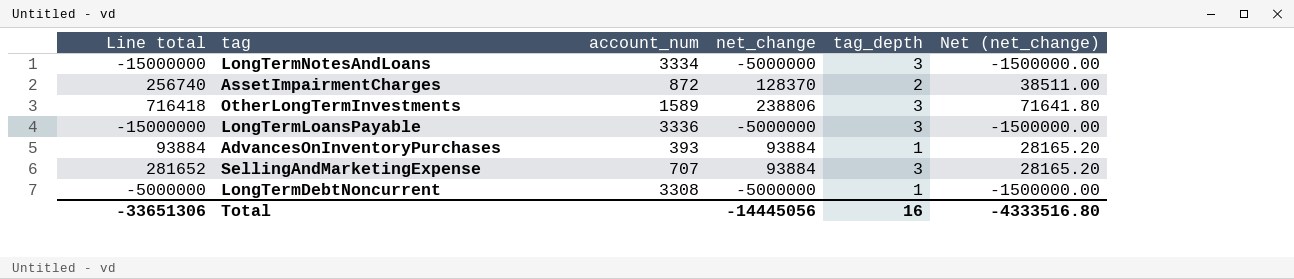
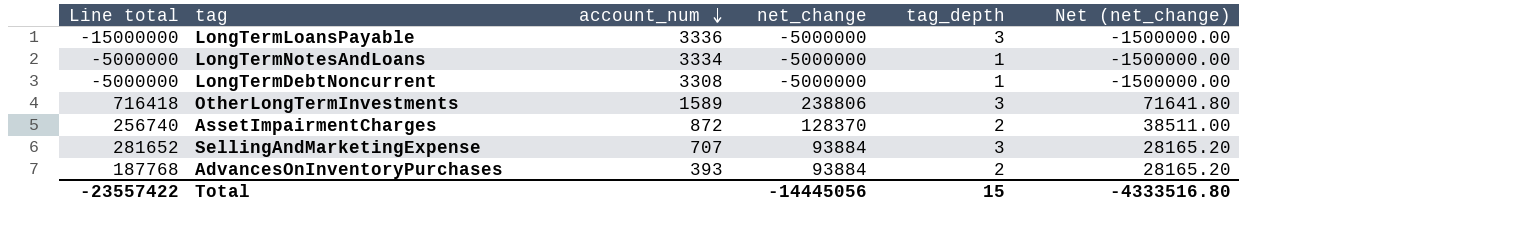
row order: none -> account_num descending
LongTermNotesAndLoans | Line total: -15000000 -> -5000000
LongTermNotesAndLoans | tag_depth: 3 -> 1
AdvancesOnInventoryPurchases | Line total: 93884 -> 187768
AdvancesOnInventoryPurchases | tag_depth: 1 -> 2
Total | Line total: -33651306 -> -23557422
Total | tag_depth: 16 -> 15

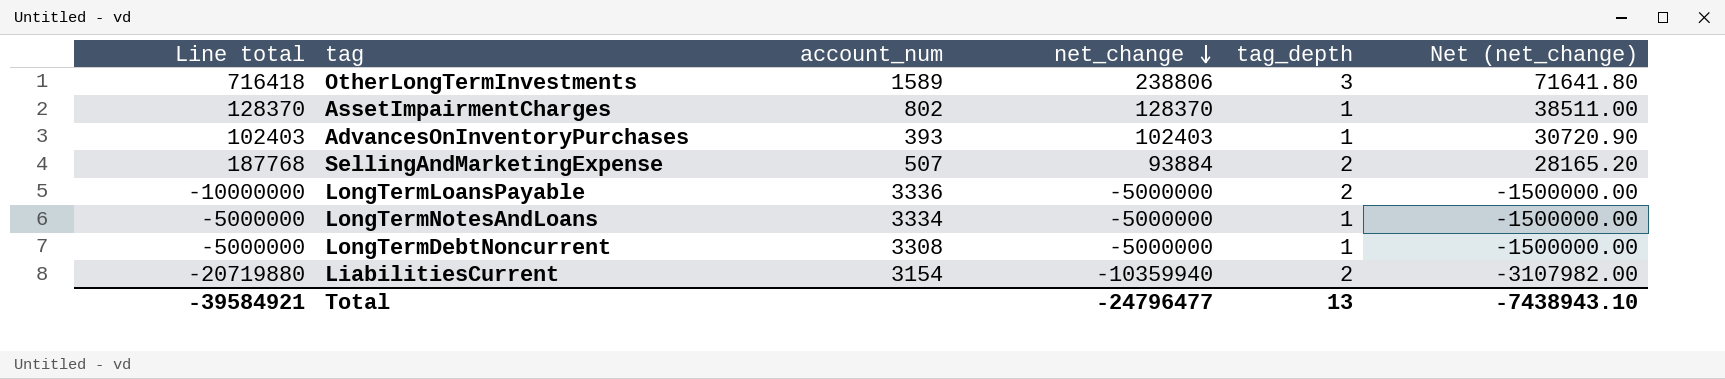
row order: account_num descending -> net_change descending
AssetImpairmentCharges | Line total: 256740 -> 128370
AssetImpairmentCharges | account_num: 872 -> 802
AssetImpairmentCharges | tag_depth: 2 -> 1
AdvancesOnInventoryPurchases | Line total: 187768 -> 102403
AdvancesOnInventoryPurchases | net_change: 93884 -> 102403
AdvancesOnInventoryPurchases | tag_depth: 2 -> 1
AdvancesOnInventoryPurchases | Net (net_change): 28165.20 -> 30720.90
SellingAndMarketingExpense | Line total: 281652 -> 187768
SellingAndMarketingExpense | account_num: 707 -> 507
SellingAndMarketingExpense | tag_depth: 3 -> 2
LongTermLoansPayable | Line total: -15000000 -> -10000000
LongTermLoansPayable | tag_depth: 3 -> 2
row LiabilitiesCurrent: none -> -20719880 | 3154 | -10359940 | 2 | -3107982.00
Total | Line total: -23557422 -> -39584921
Total | net_change: -14445056 -> -24796477
Total | tag_depth: 15 -> 13
Total | Net (net_change): -4333516.80 -> -7438943.10

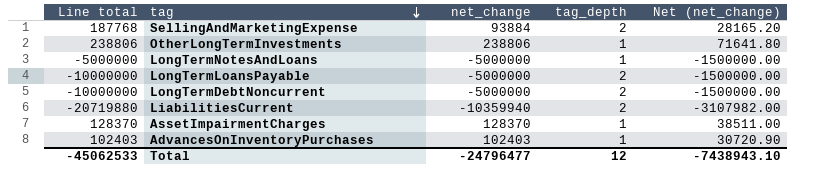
row order: net_change descending -> tag descending
column account_num | position: 3 -> none
OtherLongTermInvestments | Line total: 716418 -> 238806
OtherLongTermInvestments | tag_depth: 3 -> 1
LongTermDebtNoncurrent | Line total: -5000000 -> -10000000
LongTermDebtNoncurrent | tag_depth: 1 -> 2
Total | Line total: -39584921 -> -45062533
Total | tag_depth: 13 -> 12

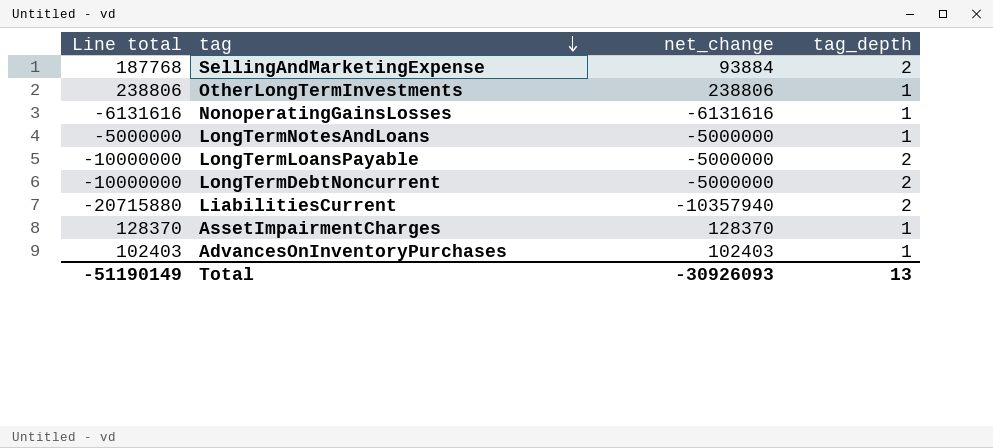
column Net (net_change) | formula: [net_change] * 0.3 -> none
row NonoperatingGainsLosses: none -> -6131616 | -6131616 | 1
LiabilitiesCurrent | Line total: -20719880 -> -20715880
LiabilitiesCurrent | net_change: -10359940 -> -10357940
Total | Line total: -45062533 -> -51190149
Total | net_change: -24796477 -> -30926093
Total | tag_depth: 12 -> 13

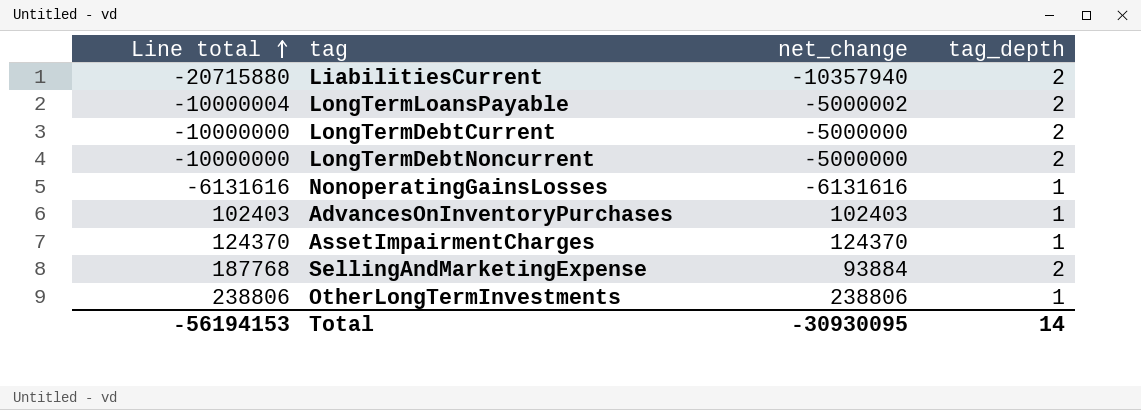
row order: tag descending -> Line total ascending
row LongTermNotesAndLoans: -5000000 | -5000000 | 1 -> none
LongTermLoansPayable | Line total: -10000000 -> -10000004
LongTermLoansPayable | net_change: -5000000 -> -5000002
row LongTermDebtCurrent: none -> -10000000 | -5000000 | 2
AssetImpairmentCharges | Line total: 128370 -> 124370
AssetImpairmentCharges | net_change: 128370 -> 124370
Total | Line total: -51190149 -> -56194153
Total | net_change: -30926093 -> -30930095
Total | tag_depth: 13 -> 14

